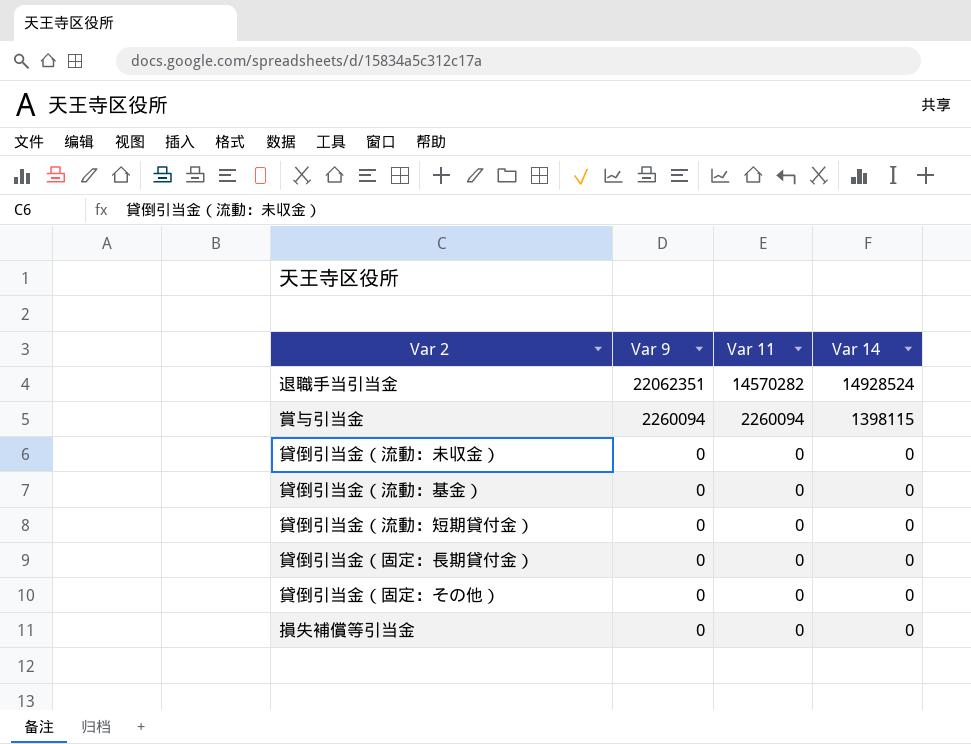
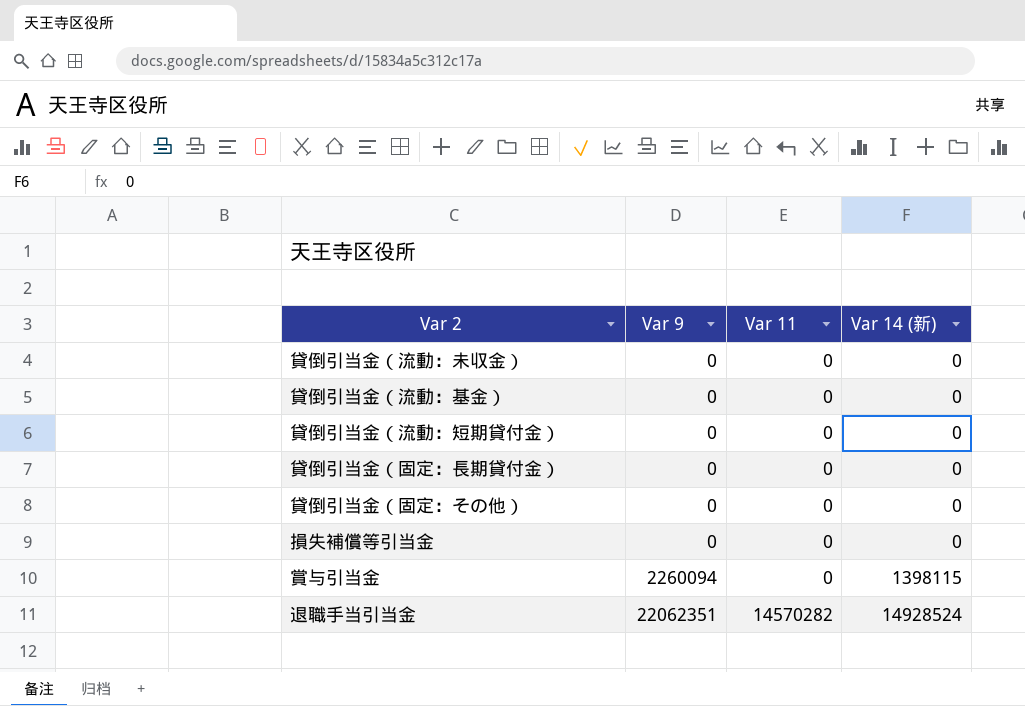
row order: Var 9 descending -> Var 9 ascending
column name: Var 14 -> Var 14 (新)
賞与引当金 | Var 11: 2260094 -> 0

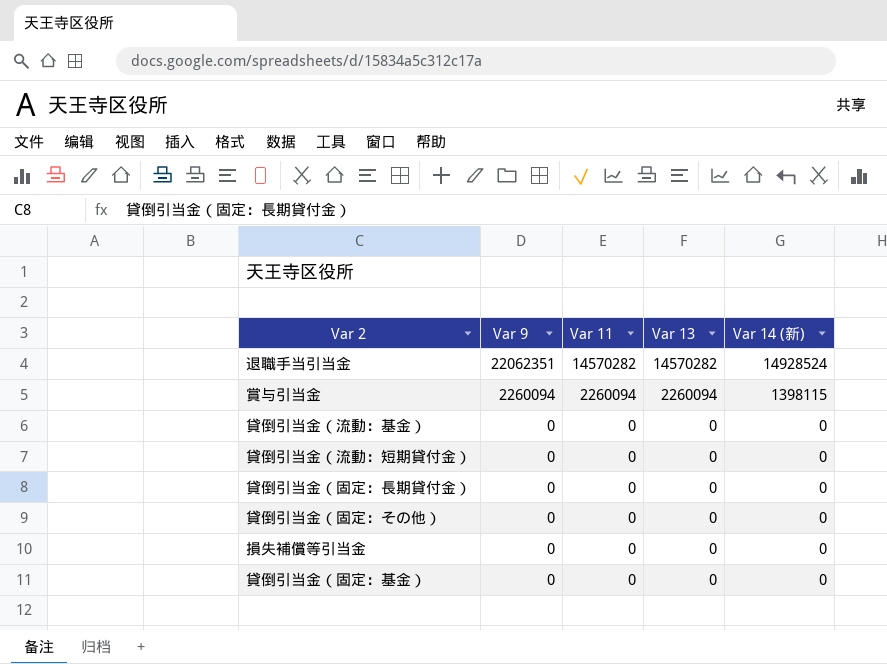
row order: Var 9 ascending -> Var 9 descending
column Var 13 | position: none -> 4
row 貸倒引当金（流動：未収金）: 0 | 0 | 0 -> none
賞与引当金 | Var 11: 0 -> 2260094
row 貸倒引当金（固定：基金）: none -> 0 | 0 | 0 | 0

